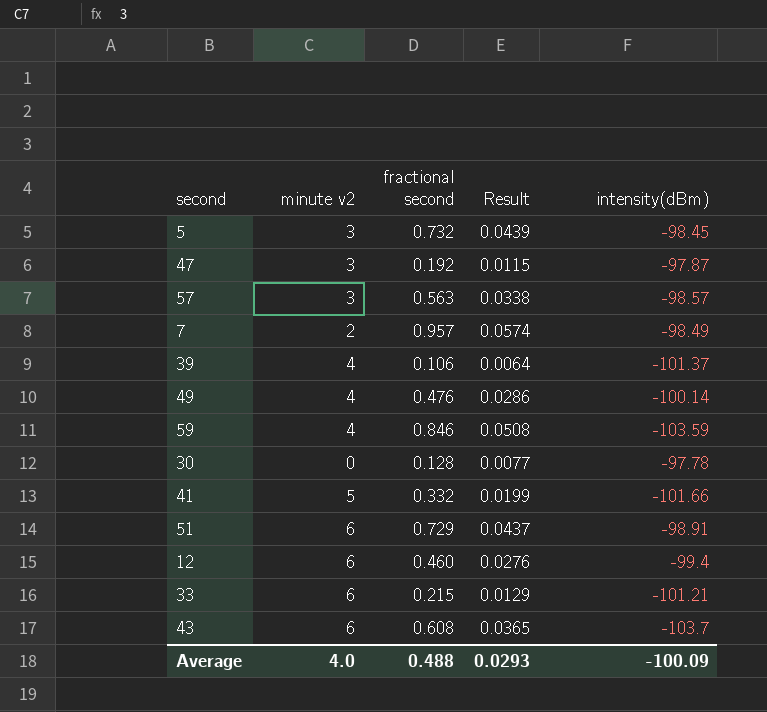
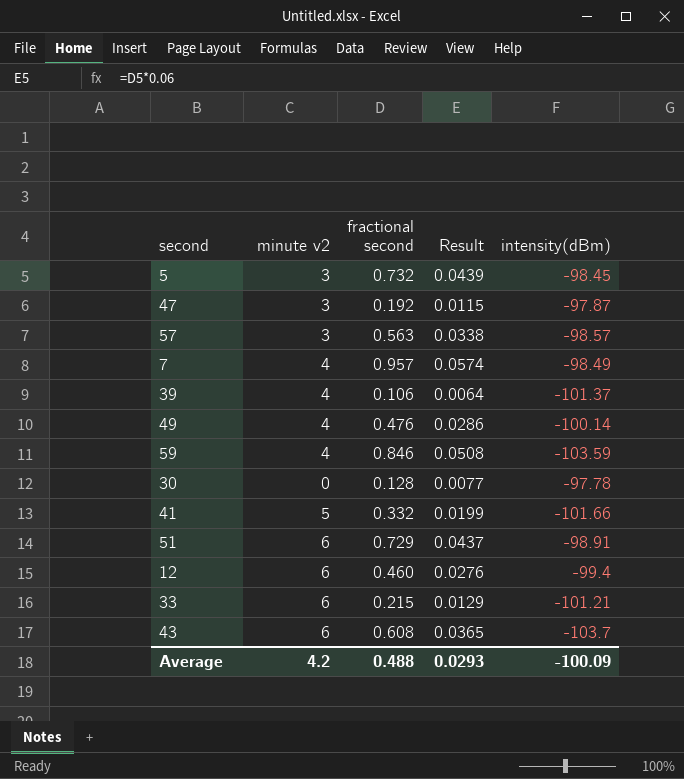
7 | minute v2: 2 -> 4
Average | minute v2: 4.0 -> 4.2

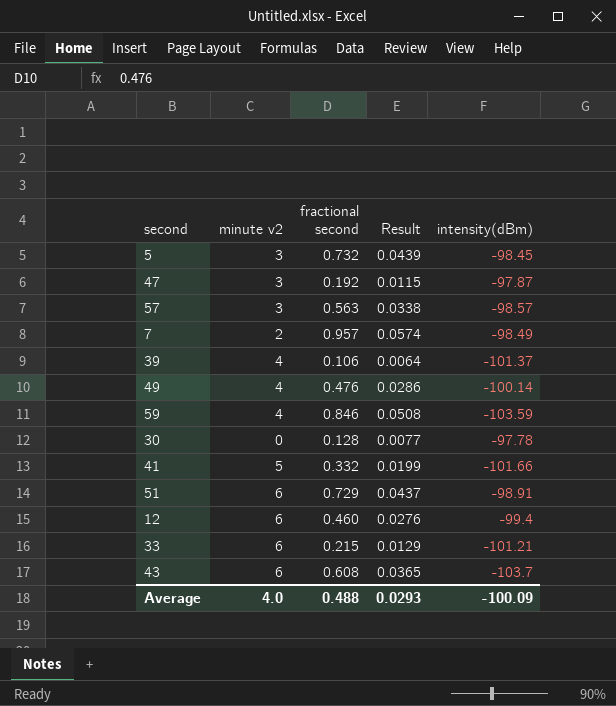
7 | minute v2: 4 -> 2
Average | minute v2: 4.2 -> 4.0

